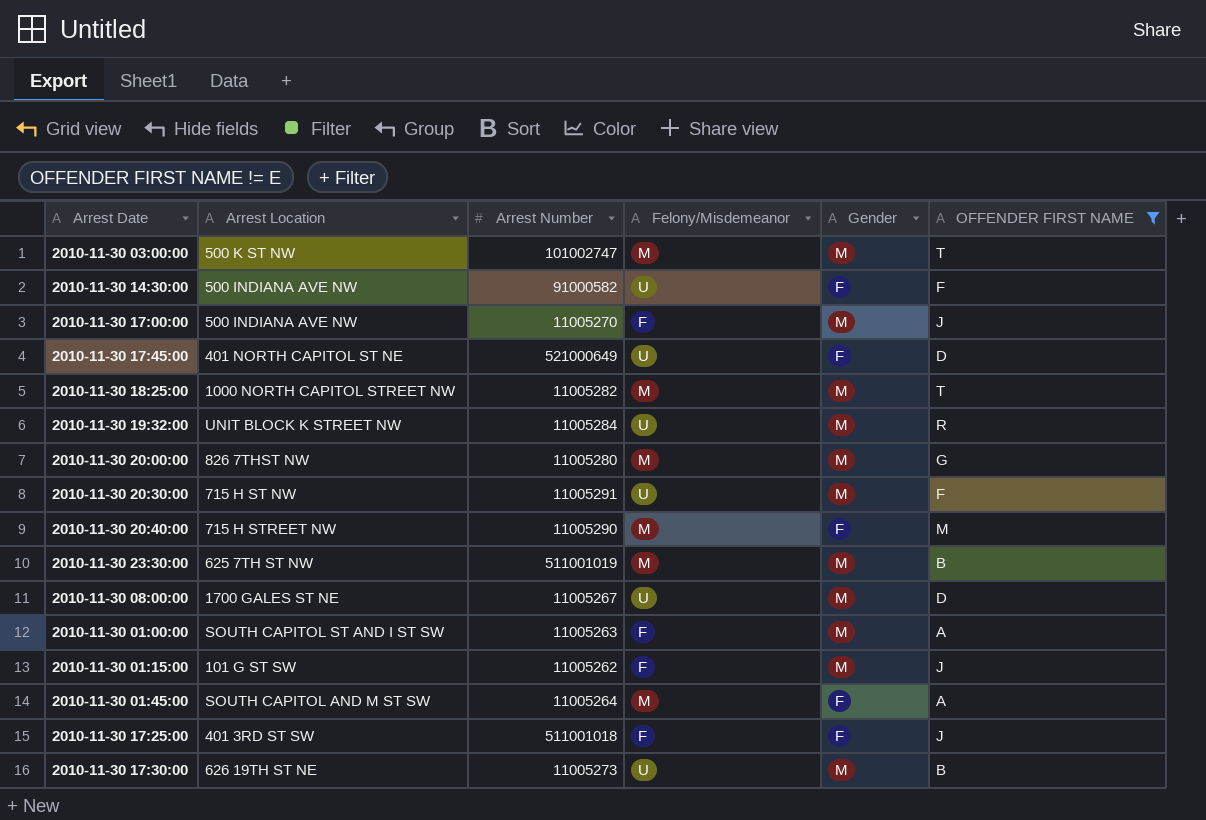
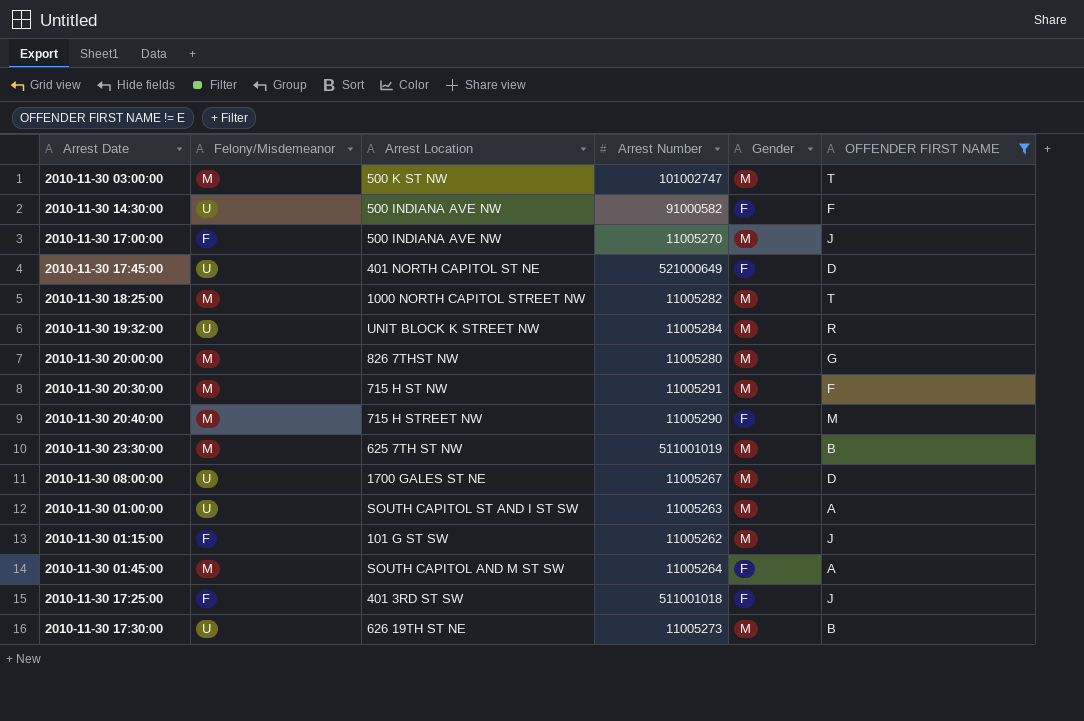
column Felony/Misdemeanor | position: 4 -> 2
2010-11-30 20:30:00 | Felony/Misdemeanor: U -> M
2010-11-30 01:00:00 | Felony/Misdemeanor: F -> U

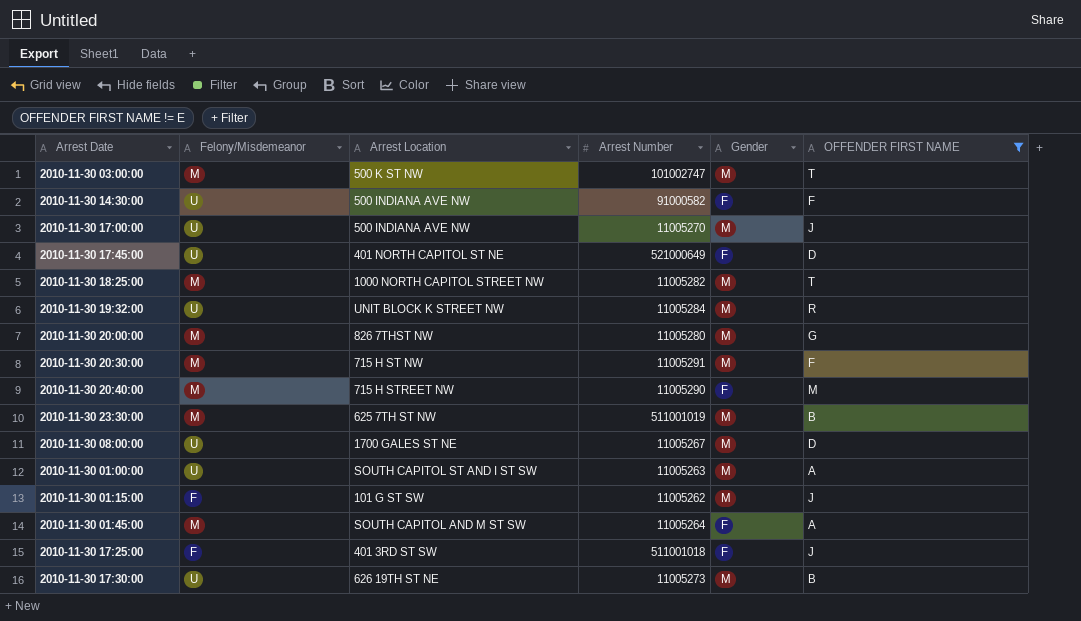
2010-11-30 17:00:00 | Felony/Misdemeanor: F -> U

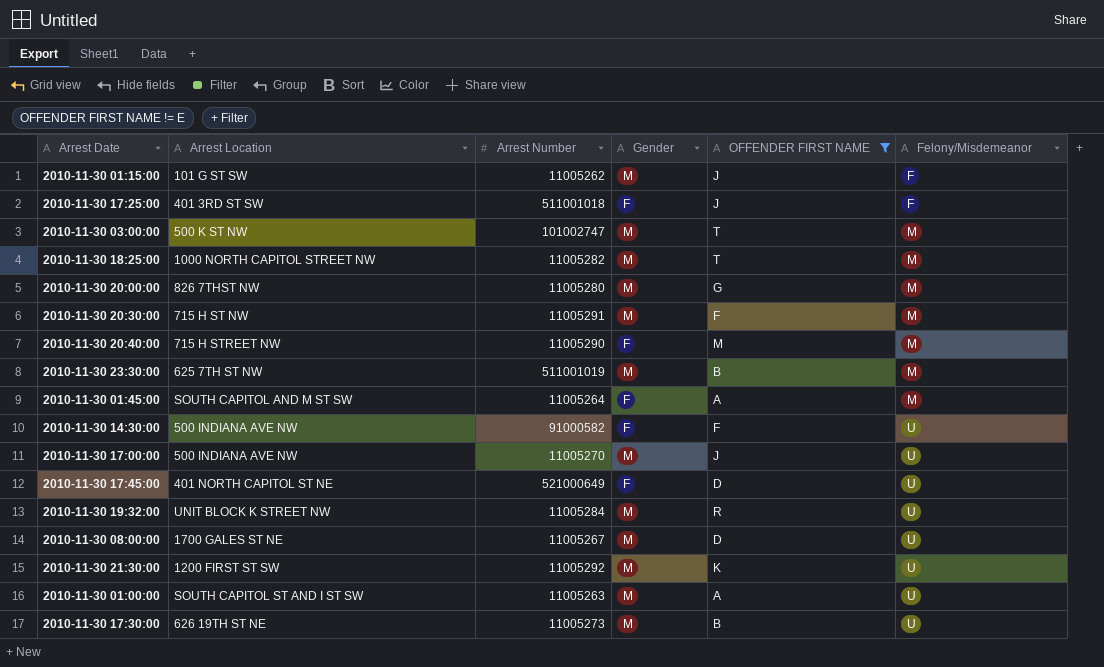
row order: none -> Felony/Misdemeanor ascending
column Felony/Misdemeanor | position: 2 -> 6
row 2010-11-30 21:30:00: none -> 1200 FIRST ST SW | 11005292 | M | K | U

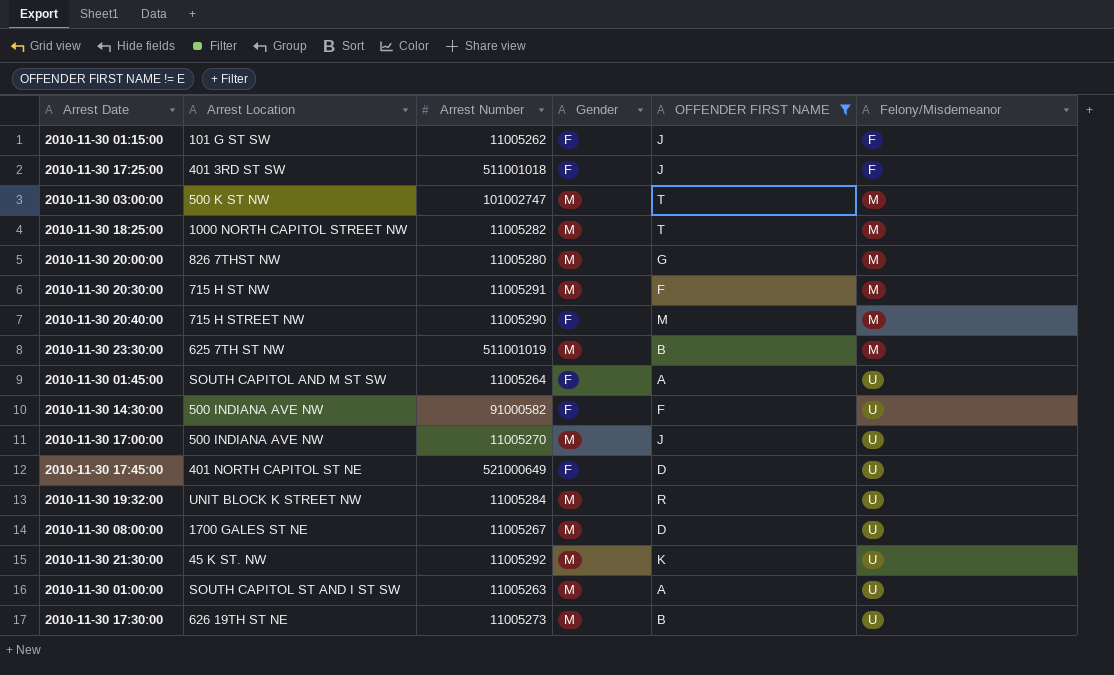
2010-11-30 01:15:00 | Gender: M -> F
2010-11-30 01:45:00 | Felony/Misdemeanor: M -> U
2010-11-30 21:30:00 | Arrest Location: 1200 FIRST ST SW -> 45 K ST. NW

